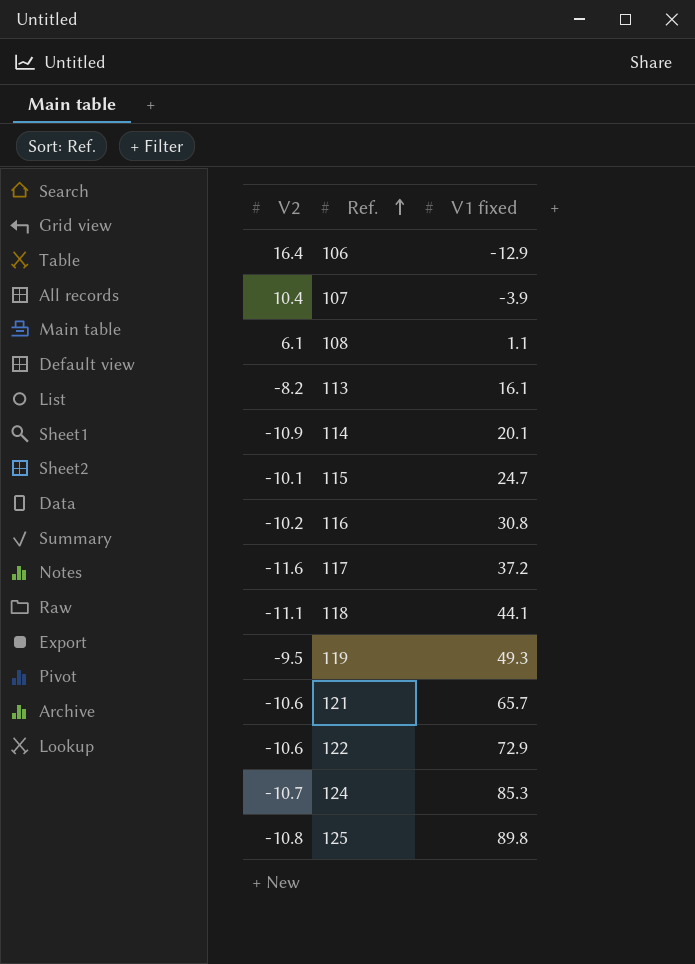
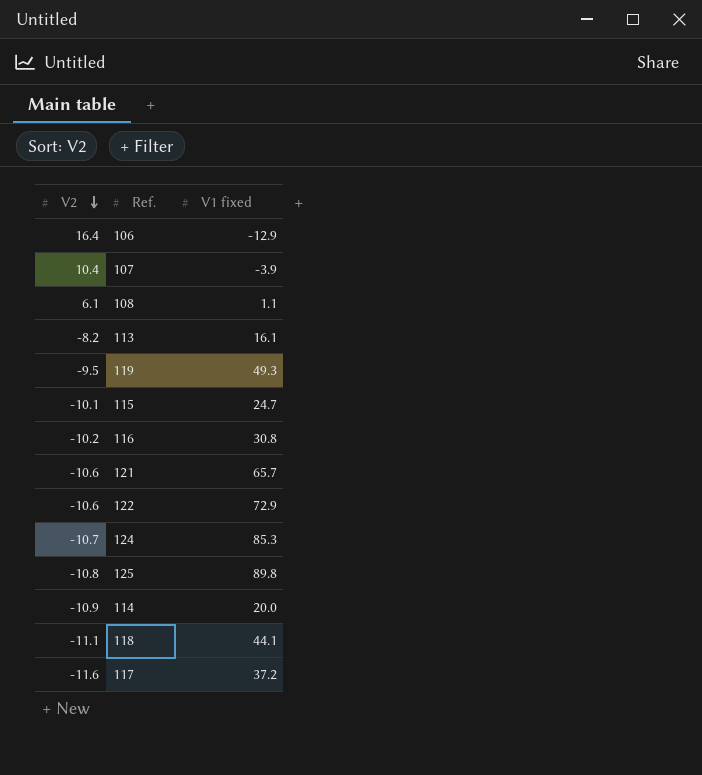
row order: Ref. ascending -> V2 descending
114 | V1 fixed: 20.1 -> 20.0

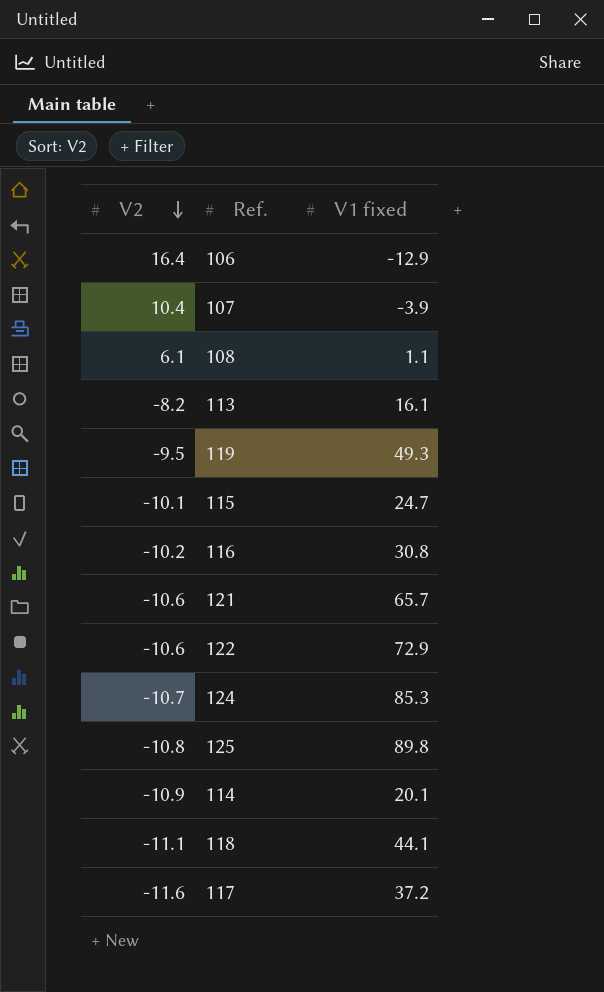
114 | V1 fixed: 20.0 -> 20.1

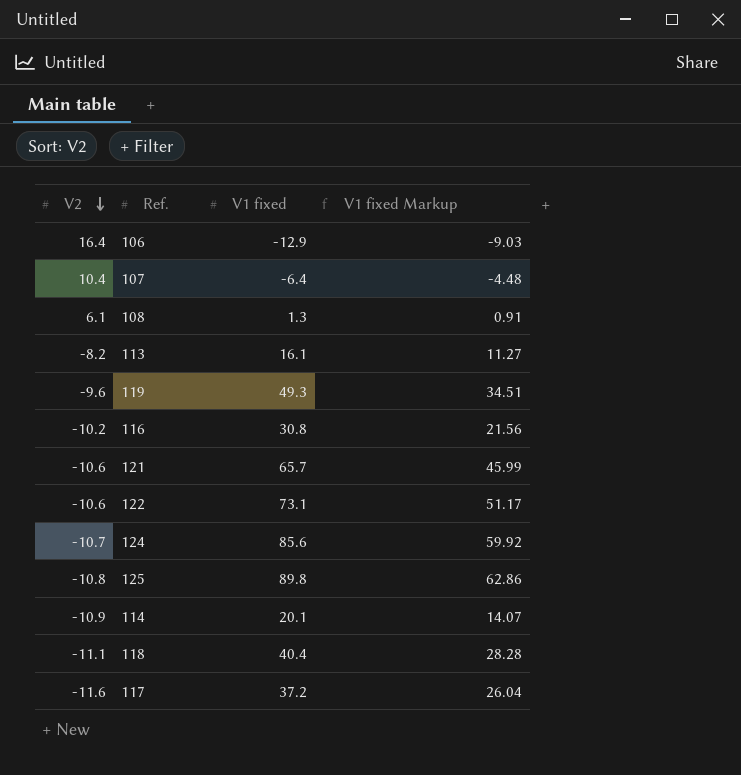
column V1 fixed Markup | formula: none -> [V1 fixed] * 0.7
row 115: -10.1 | 24.7 -> none
107 | V1 fixed: -3.9 -> -6.4
108 | V1 fixed: 1.1 -> 1.3
119 | V2: -9.5 -> -9.6
122 | V1 fixed: 72.9 -> 73.1
124 | V1 fixed: 85.3 -> 85.6
118 | V1 fixed: 44.1 -> 40.4

